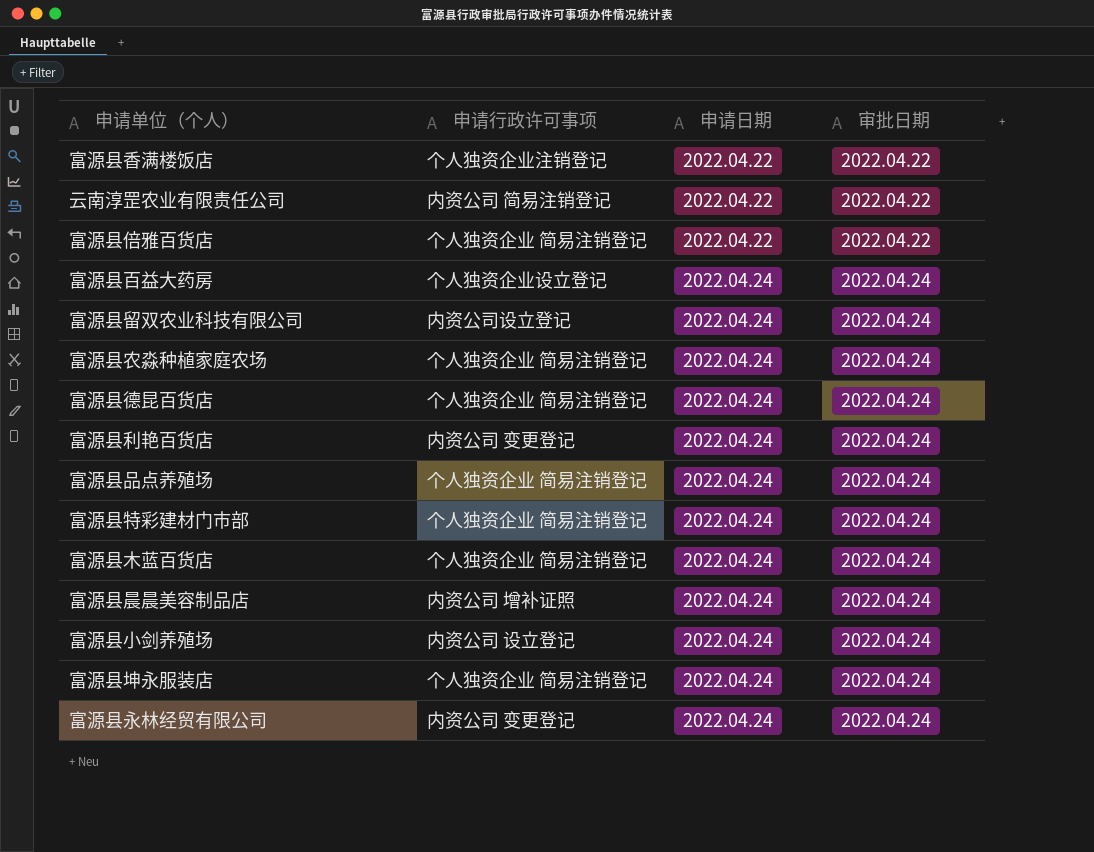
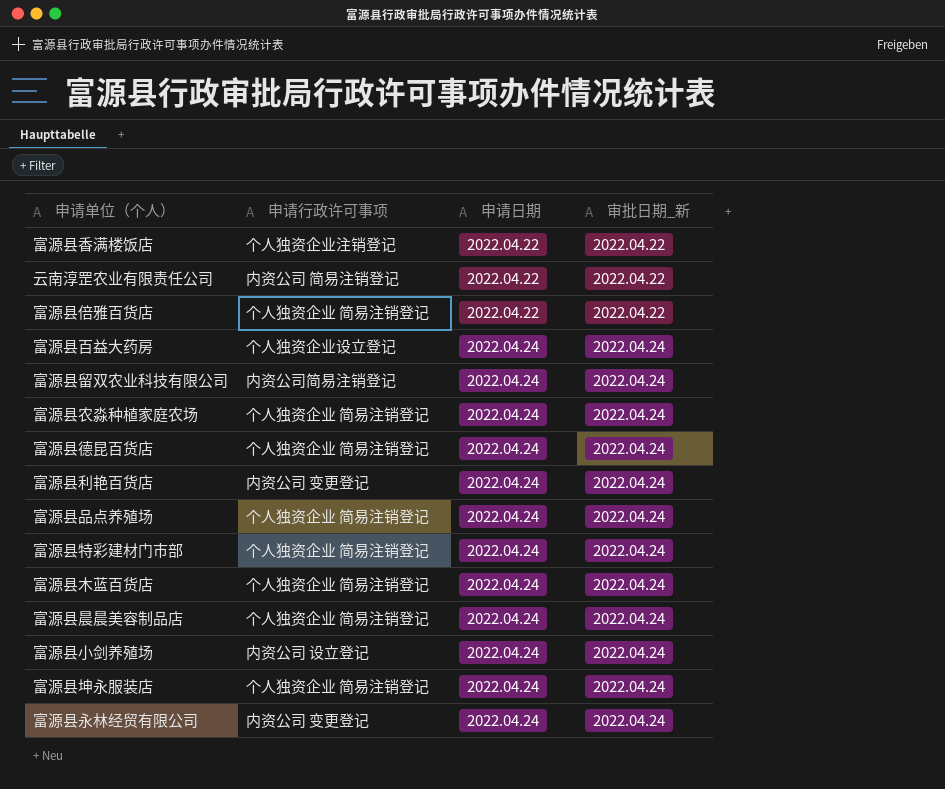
column name: 审批日期 -> 审批日期_新
富源县留双农业科技有限公司 | 申请行政许可事项: 内资公司设立登记 -> 内资公司简易注销登记
富源县晨晨美容制品店 | 申请行政许可事项: 内资公司 增补证照 -> 个人独资企业 简易注销登记

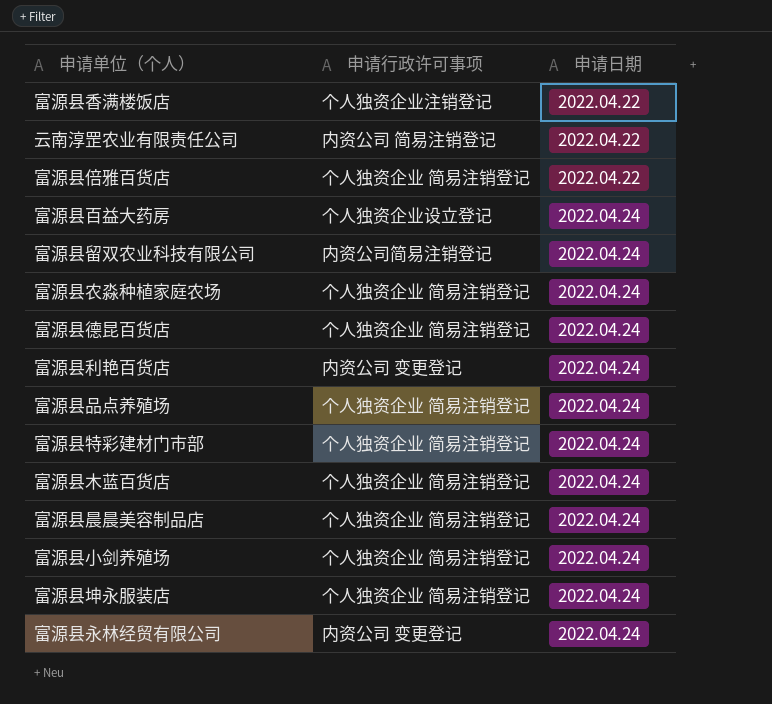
column 审批日期_新 | position: 4 -> none
富源县小剑养殖场 | 申请行政许可事项: 内资公司 设立登记 -> 个人独资企业 简易注销登记

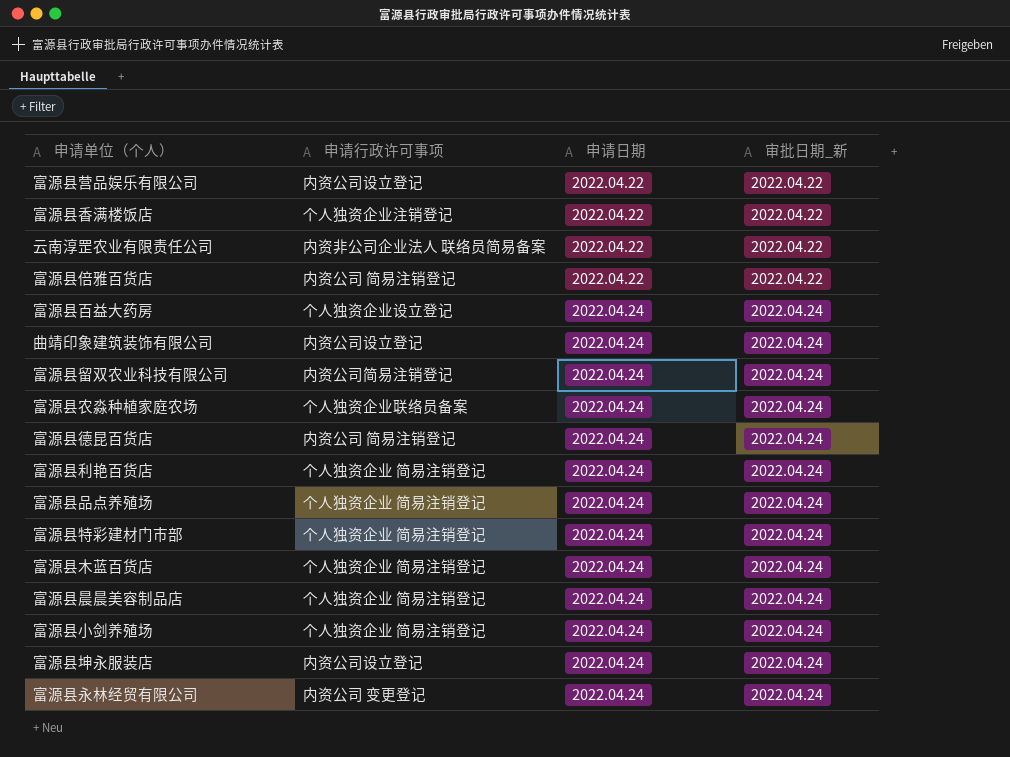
column 审批日期_新 | position: none -> 4
row 富源县营品娱乐有限公司: none -> 内资公司设立登记 | 2022.04.22 | 2022.04.22
云南淳罡农业有限责任公司 | 申请行政许可事项: 内资公司 简易注销登记 -> 内资非公司企业法人 联络员简易备案
富源县倍雅百货店 | 申请行政许可事项: 个人独资企业 简易注销登记 -> 内资公司 简易注销登记
row 曲靖印象建筑装饰有限公司: none -> 内资公司设立登记 | 2022.04.24 | 2022.04.24
富源县农淼种植家庭农场 | 申请行政许可事项: 个人独资企业 简易注销登记 -> 个人独资企业联络员备案
富源县德昆百货店 | 申请行政许可事项: 个人独资企业 简易注销登记 -> 内资公司 简易注销登记
富源县利艳百货店 | 申请行政许可事项: 内资公司 变更登记 -> 个人独资企业 简易注销登记
富源县坤永服装店 | 申请行政许可事项: 个人独资企业 简易注销登记 -> 内资公司设立登记

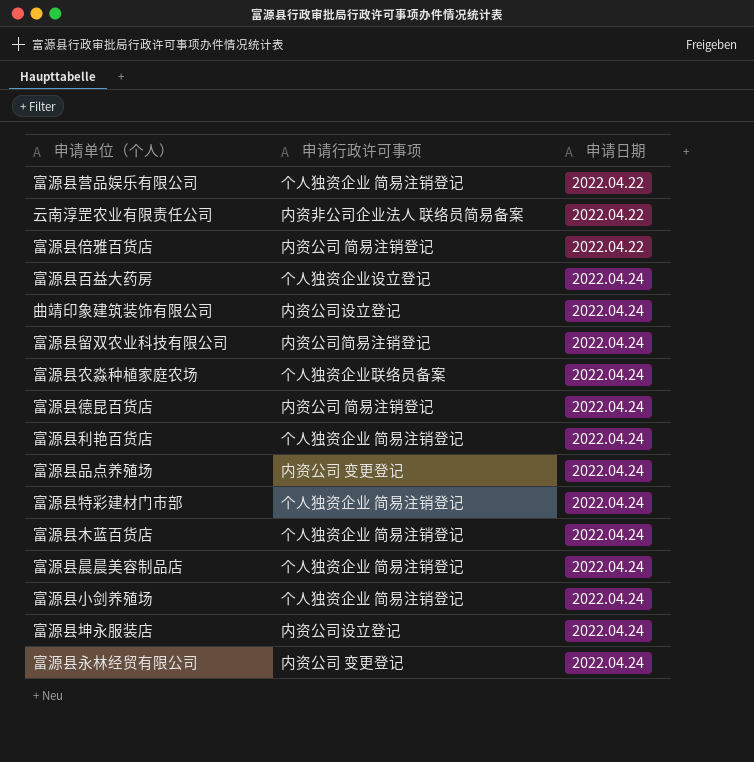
column 审批日期_新 | position: 4 -> none
row 富源县香满楼饭店: 个人独资企业注销登记 | 2022.04.22 | 2022.04.22 -> none
富源县营品娱乐有限公司 | 申请行政许可事项: 内资公司设立登记 -> 个人独资企业 简易注销登记
富源县品点养殖场 | 申请行政许可事项: 个人独资企业 简易注销登记 -> 内资公司 变更登记

